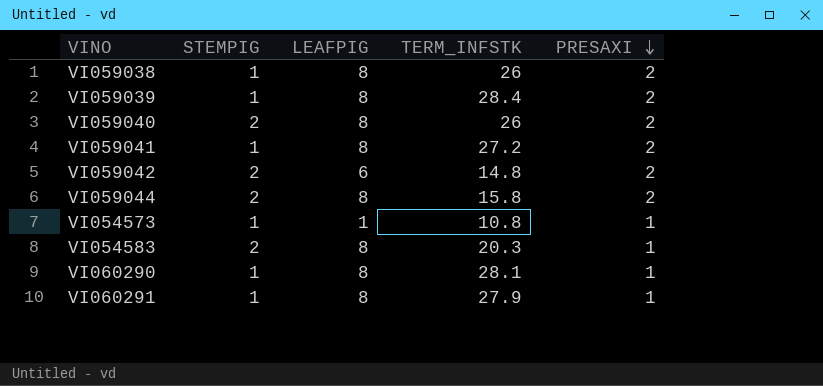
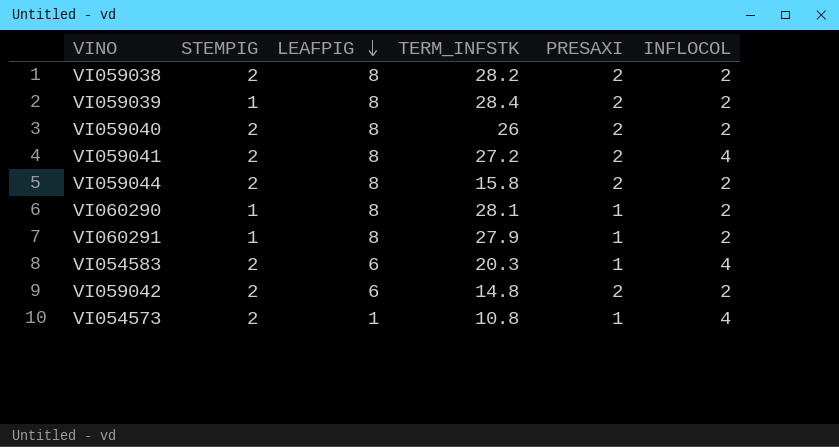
row order: PRESAXI descending -> LEAFPIG descending
column INFLOCOL | position: none -> 6
VI059038 | STEMPIG: 1 -> 2
VI059038 | TERM_INFSTK: 26 -> 28.2
VI059041 | STEMPIG: 1 -> 2
VI054583 | LEAFPIG: 8 -> 6
VI054573 | STEMPIG: 1 -> 2

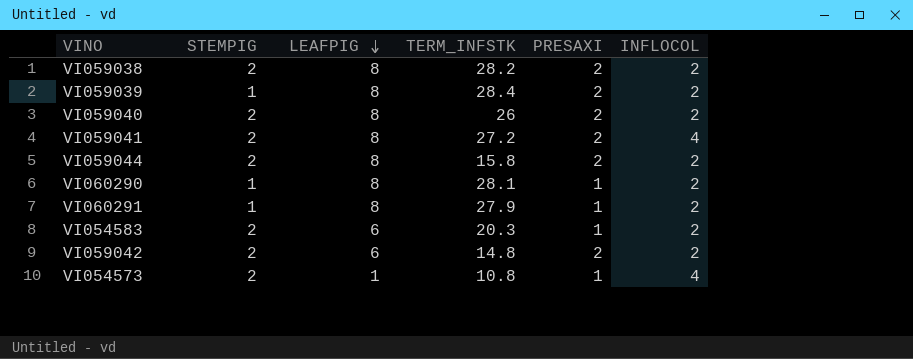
VI054583 | INFLOCOL: 4 -> 2

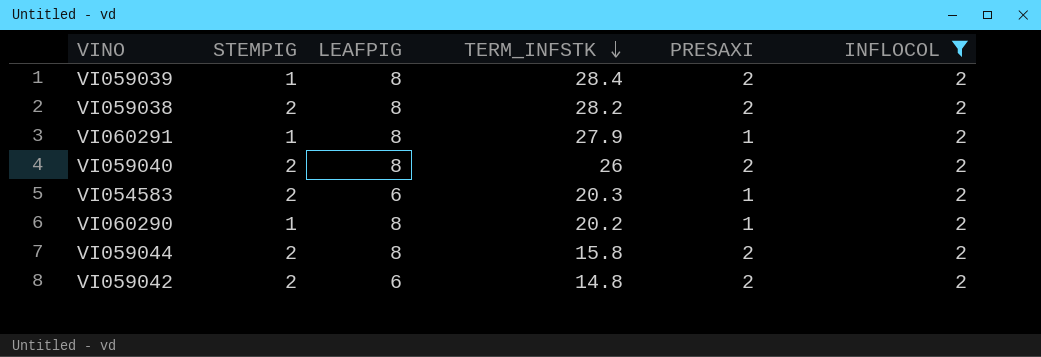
filter: none -> INFLOCOL = 2
row order: LEAFPIG descending -> TERM_INFSTK descending
VI060290 | TERM_INFSTK: 28.1 -> 20.2

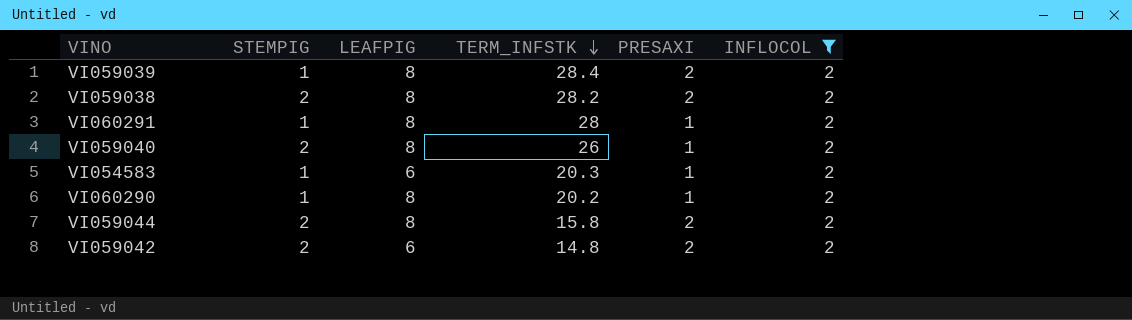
VI060291 | TERM_INFSTK: 27.9 -> 28
VI059040 | PRESAXI: 2 -> 1
VI054583 | STEMPIG: 2 -> 1

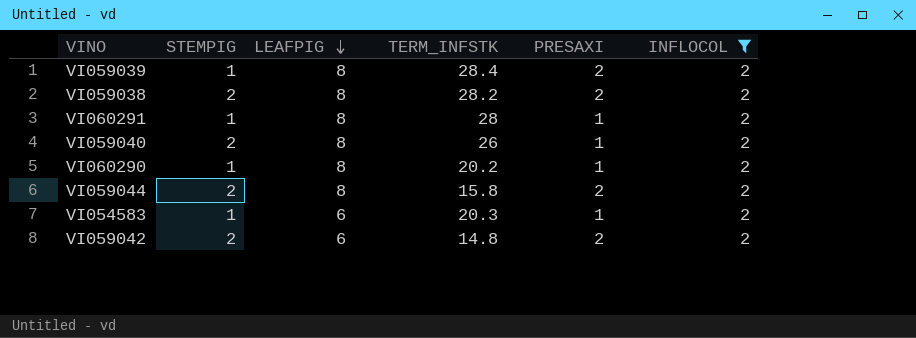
row order: TERM_INFSTK descending -> LEAFPIG descending

